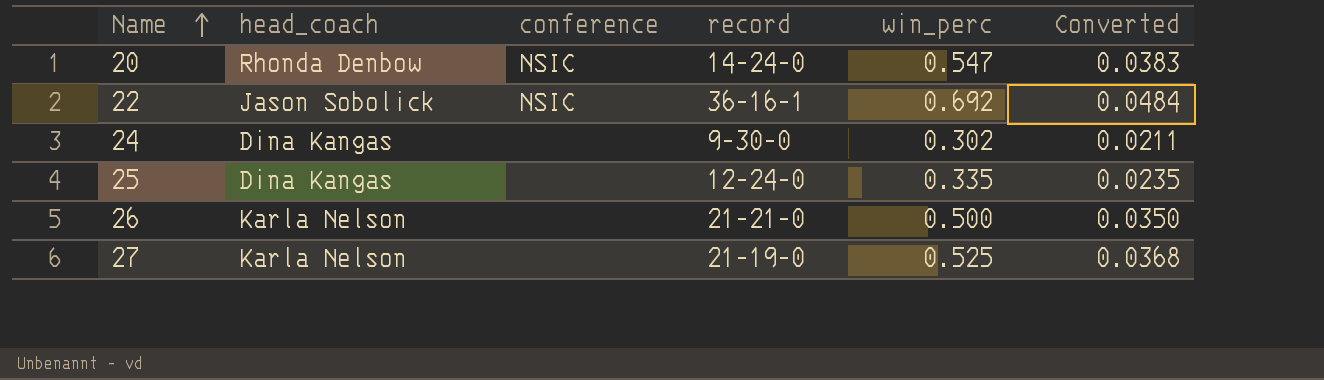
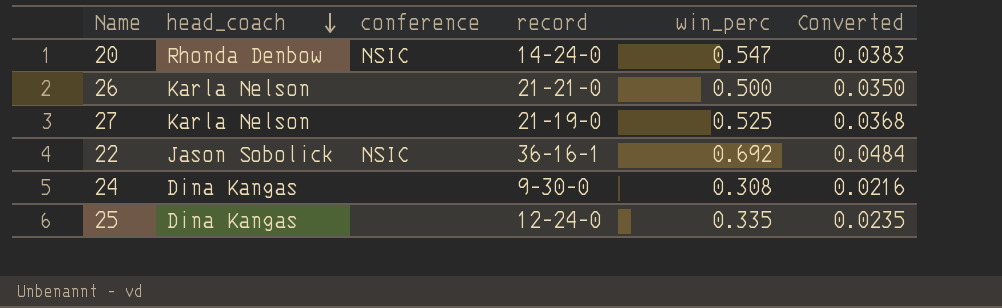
row order: Name ascending -> head_coach descending
24 | win_perc: 0.302 -> 0.308
24 | Converted: 0.0211 -> 0.0216

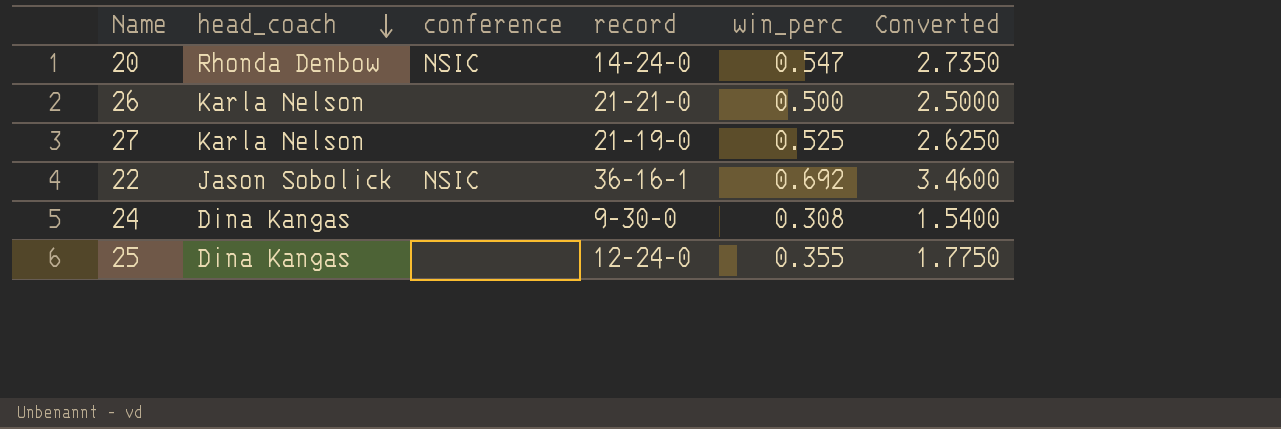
column Converted | formula: [win_perc] * 0.07 -> [win_perc] * 5
25 | win_perc: 0.335 -> 0.355

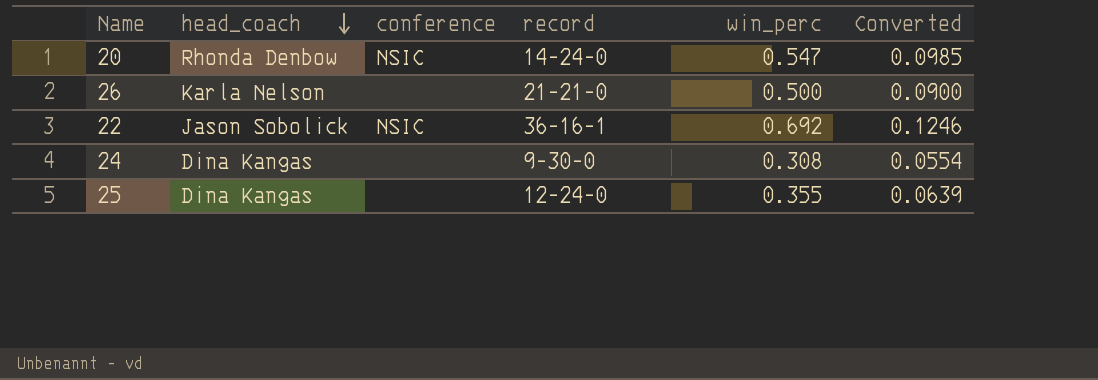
column Converted | formula: [win_perc] * 5 -> [win_perc] * 0.18
row 27: Karla Nelson | none | 21-19-0 | 0.525 | 2.6250 -> none

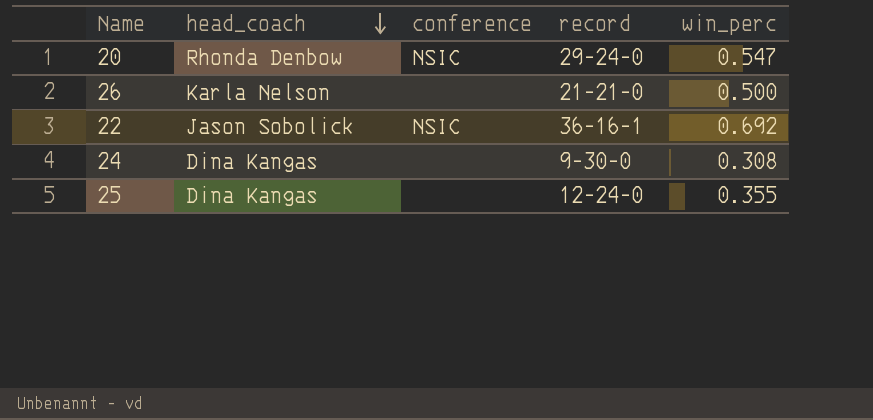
column Converted | formula: [win_perc] * 0.18 -> none
20 | record: 14-24-0 -> 29-24-0

